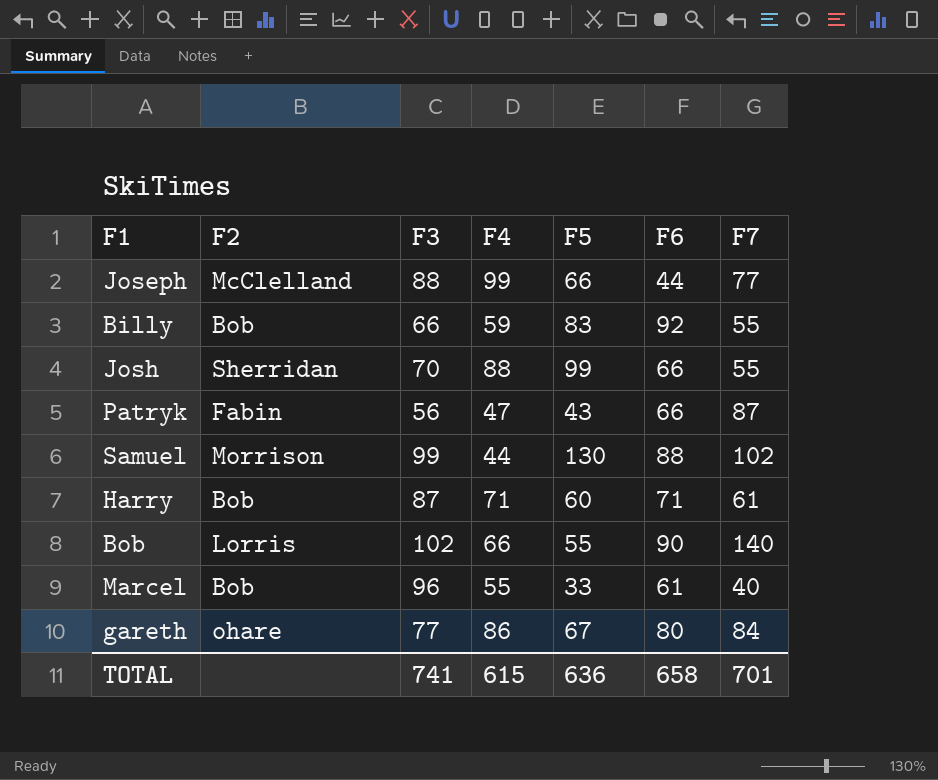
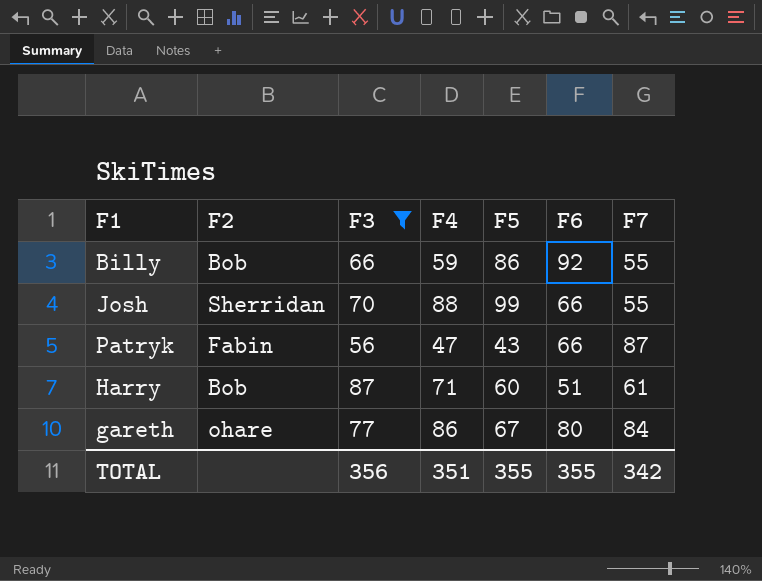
filter: none -> F3 <= 87
Billy | F5: 83 -> 86
Harry | F6: 71 -> 51
TOTAL | F3: 741 -> 356
TOTAL | F4: 615 -> 351
TOTAL | F5: 636 -> 355
TOTAL | F6: 658 -> 355
TOTAL | F7: 701 -> 342

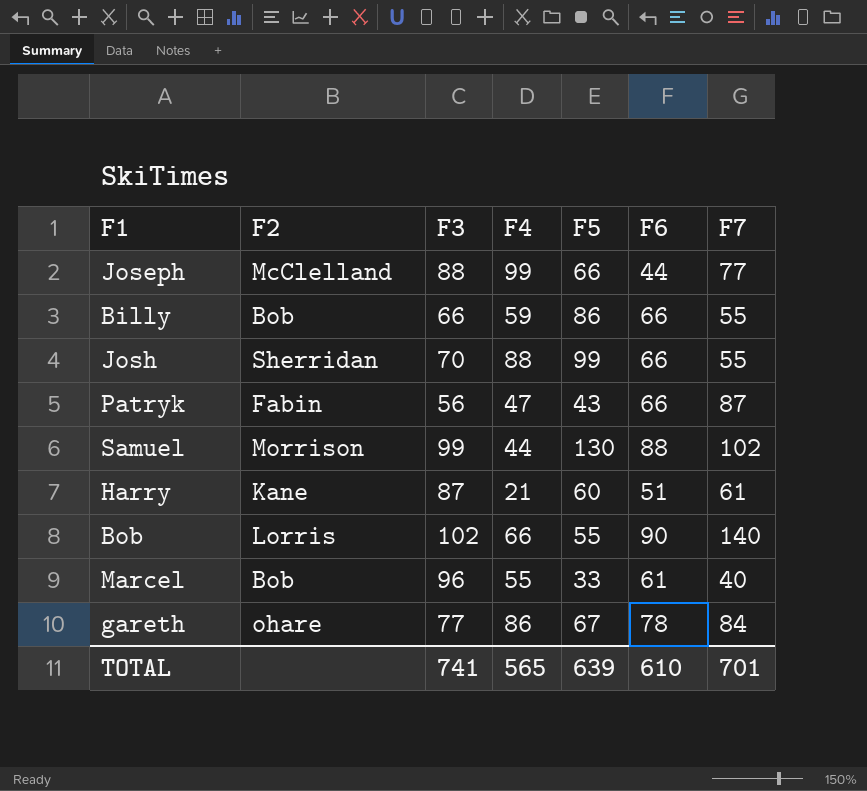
filter: F3 <= 87 -> none
Billy | F6: 92 -> 66
Harry | F2: Bob -> Kane
Harry | F4: 71 -> 21
gareth | F6: 80 -> 78
TOTAL | F3: 356 -> 741
TOTAL | F4: 351 -> 565
TOTAL | F5: 355 -> 639
TOTAL | F6: 355 -> 610
TOTAL | F7: 342 -> 701

